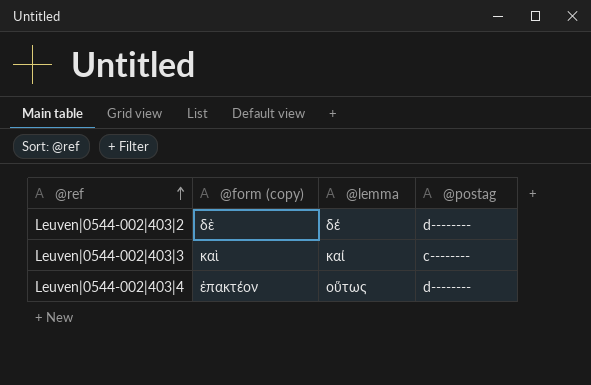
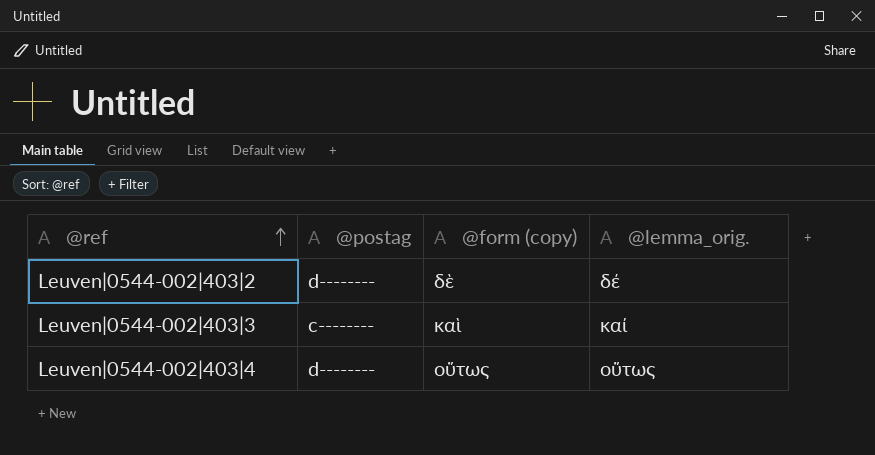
column @postag | position: 4 -> 2
column name: @lemma -> @lemma_orig.
Leuven|0544-002|403|4 | @form (copy): ἐπακτέον -> οὕτως

